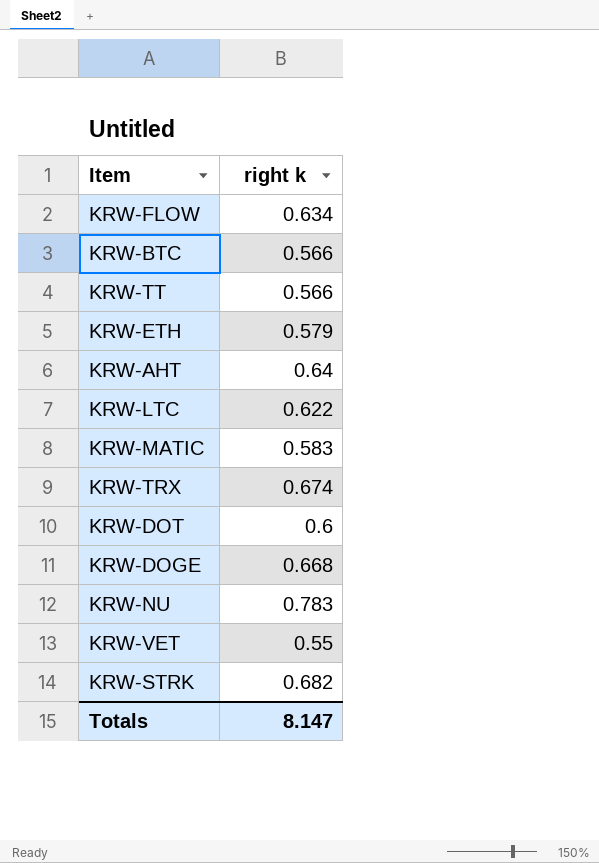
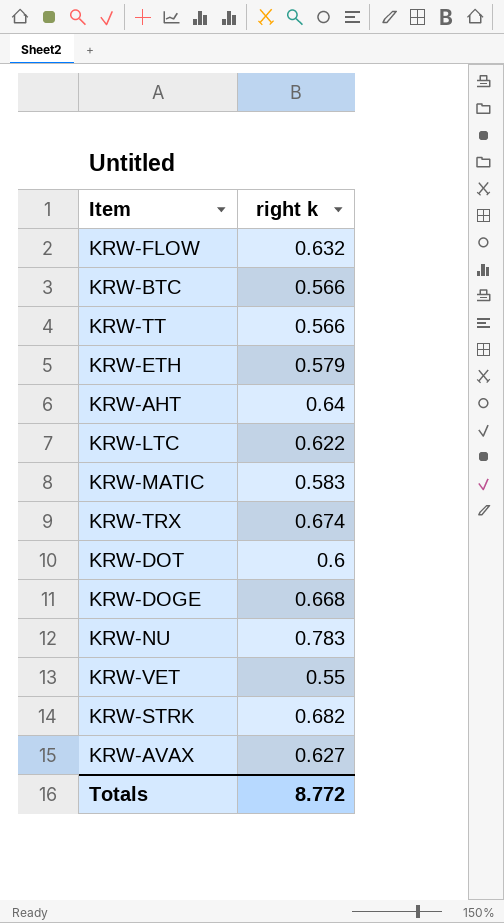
KRW-FLOW | right k: 0.634 -> 0.632
row KRW-AVAX: none -> 0.627
Totals | right k: 8.147 -> 8.772

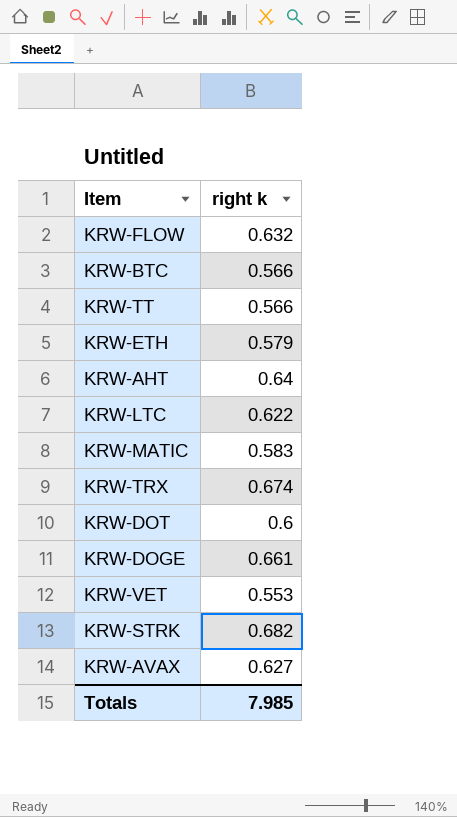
row KRW-NU: 0.783 -> none
KRW-DOGE | right k: 0.668 -> 0.661
KRW-VET | right k: 0.55 -> 0.553
Totals | right k: 8.772 -> 7.985

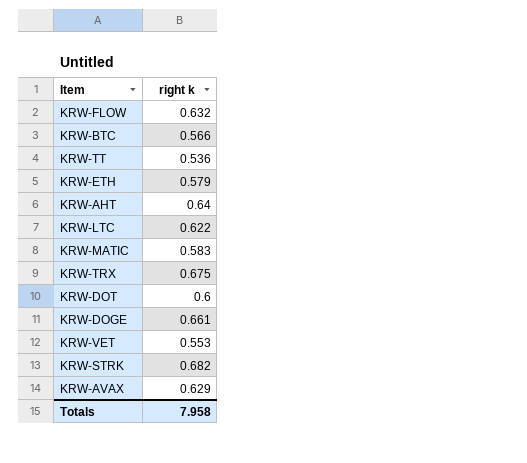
KRW-TT | right k: 0.566 -> 0.536
KRW-TRX | right k: 0.674 -> 0.675
KRW-AVAX | right k: 0.627 -> 0.629
Totals | right k: 7.985 -> 7.958

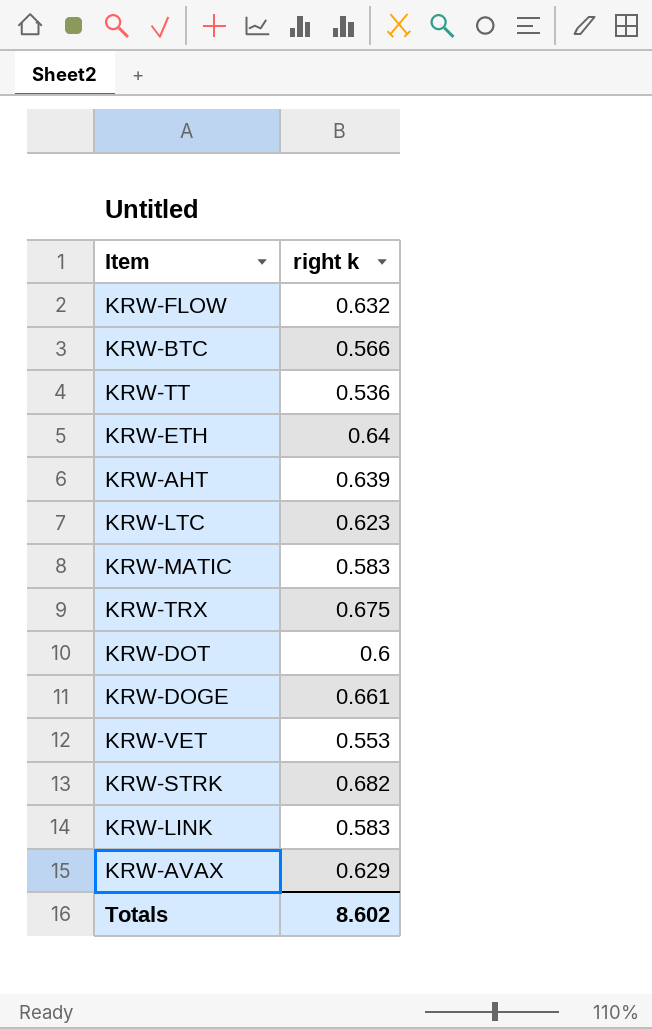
KRW-ETH | right k: 0.579 -> 0.64
KRW-AHT | right k: 0.64 -> 0.639
KRW-LTC | right k: 0.622 -> 0.623
row KRW-LINK: none -> 0.583
Totals | right k: 7.958 -> 8.602

